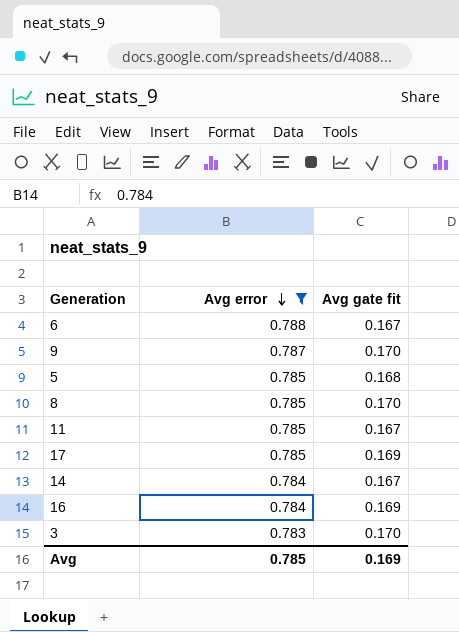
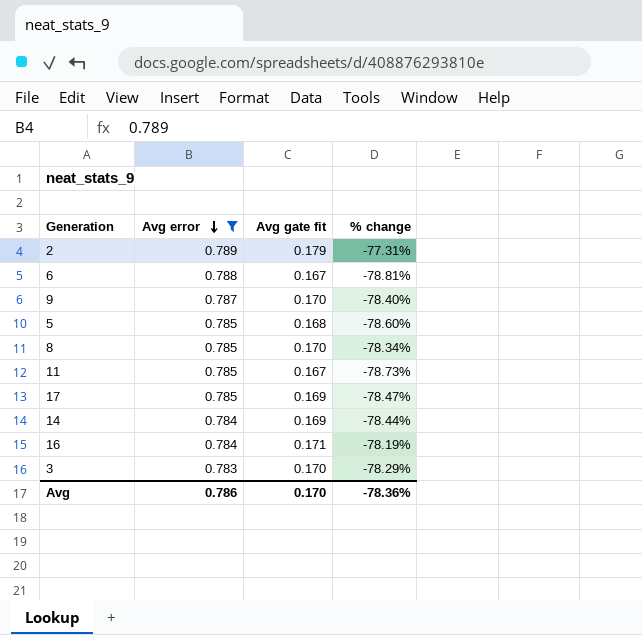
column % change | formula: none -> ([Avg gate fit] - [Avg error]) / [Avg error]
row 2: none -> 0.789 | 0.179 | -77.31%
14 | Avg gate fit: 0.167 -> 0.169
16 | Avg gate fit: 0.169 -> 0.171
Avg | Avg error: 0.785 -> 0.786
Avg | Avg gate fit: 0.169 -> 0.170

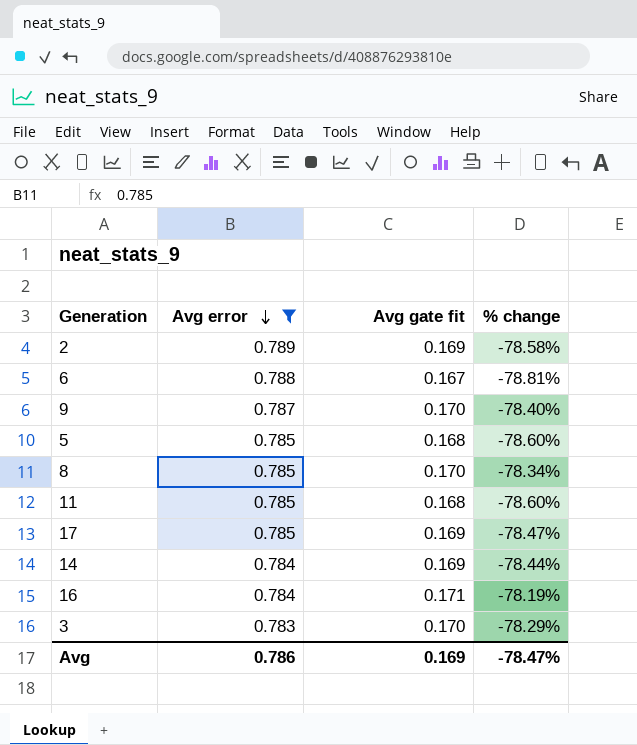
2 | Avg gate fit: 0.179 -> 0.169
2 | % change: -77.31% -> -78.58%
11 | Avg gate fit: 0.167 -> 0.168
11 | % change: -78.73% -> -78.60%
Avg | Avg gate fit: 0.170 -> 0.169
Avg | % change: -78.36% -> -78.47%

